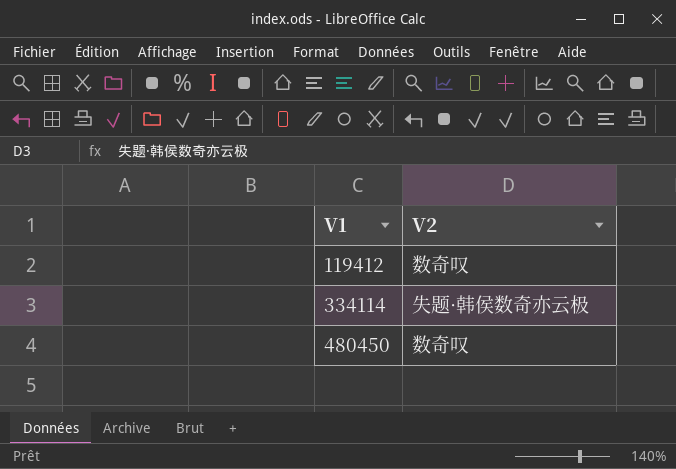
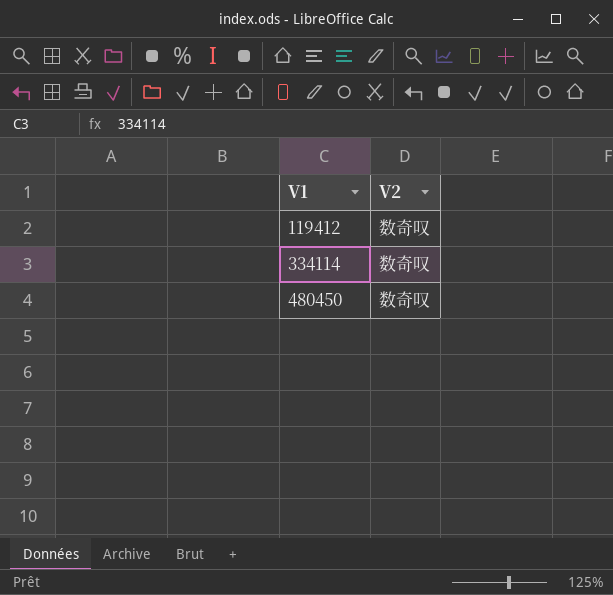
334114 | V2: 失题·韩侯数奇亦云极 -> 数奇叹

